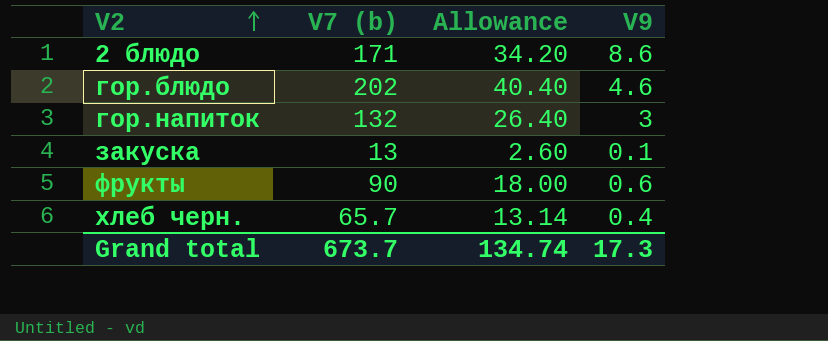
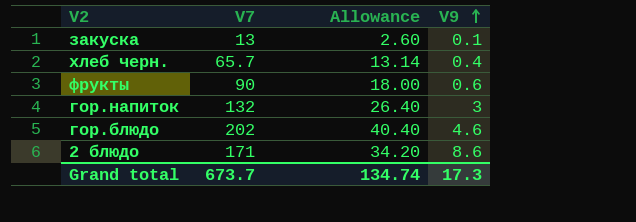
row order: V2 ascending -> V9 ascending
column name: V7 (b) -> V7

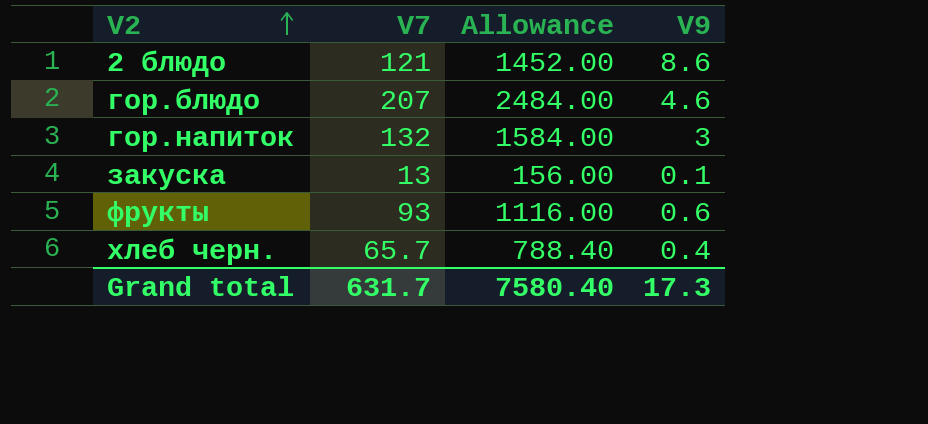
row order: V9 ascending -> V2 ascending
column Allowance | formula: [V7] * 0.2 -> [V7] * 12
2 блюдо | V7: 171 -> 121
гор.блюдо | V7: 202 -> 207
фрукты | V7: 90 -> 93
Grand total | V7: 673.7 -> 631.7
Grand total | Allowance: 134.74 -> 7580.40

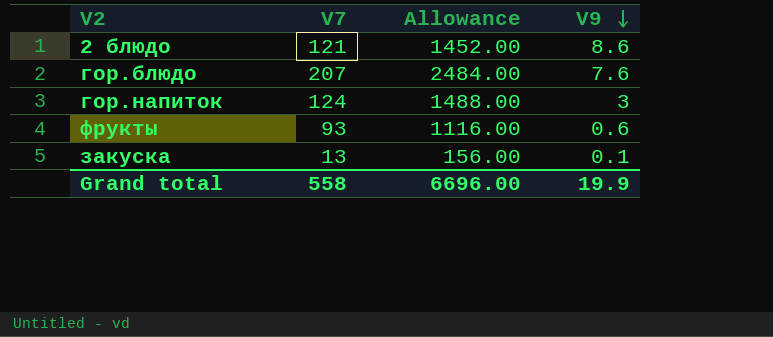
row order: V2 ascending -> V9 descending
row хлеб черн.: 65.7 | 788.40 | 0.4 -> none
гор.блюдо | V9: 4.6 -> 7.6
гор.напиток | V7: 132 -> 124
гор.напиток | Allowance: 1584.00 -> 1488.00
Grand total | V7: 631.7 -> 558
Grand total | Allowance: 7580.40 -> 6696.00
Grand total | V9: 17.3 -> 19.9

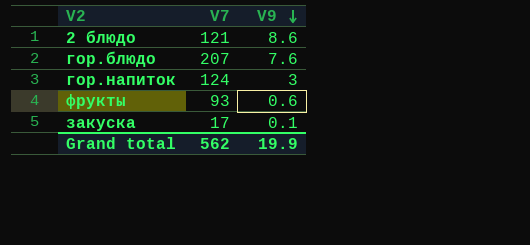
column Allowance | formula: [V7] * 12 -> none
закуска | V7: 13 -> 17
Grand total | V7: 558 -> 562

